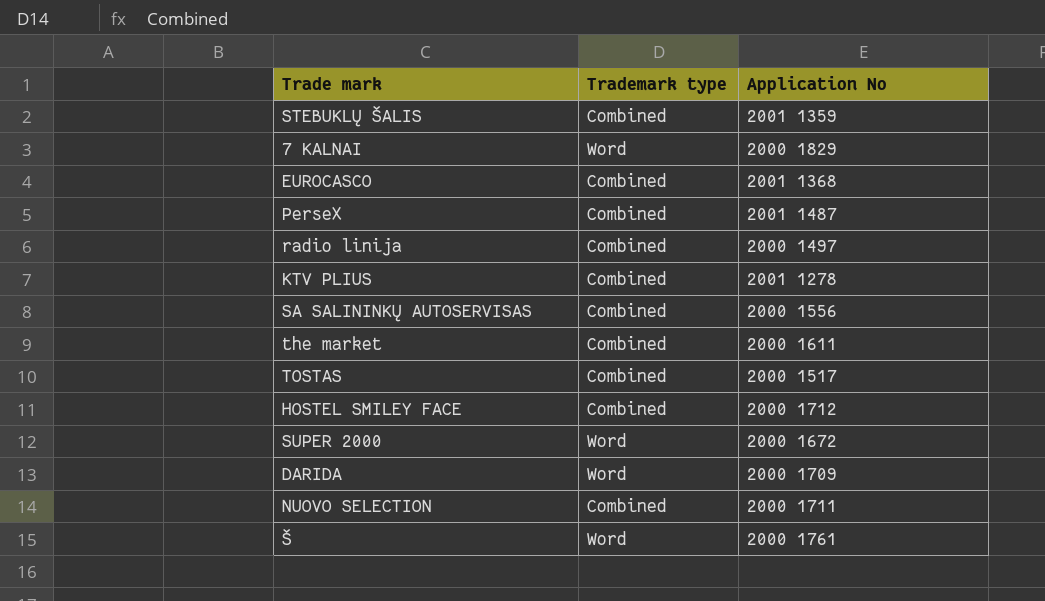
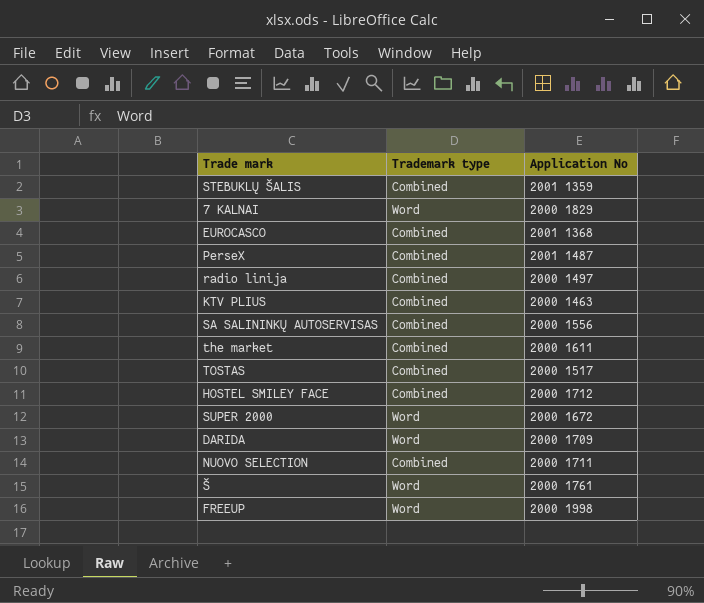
KTV PLIUS | Application No: 2001 1278 -> 2000 1463
row FREEUP: none -> Word | 2000 1998

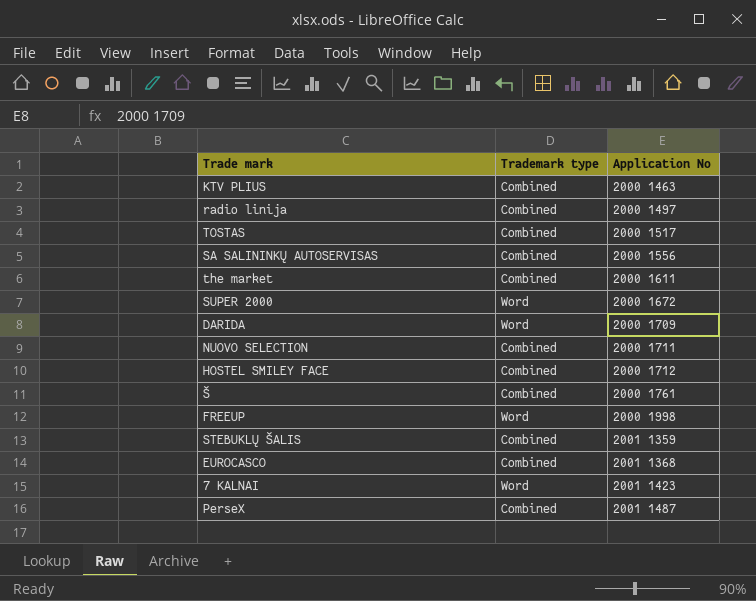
row order: none -> Application No ascending
Š | Trademark type: Word -> Combined
7 KALNAI | Application No: 2000 1829 -> 2001 1423

